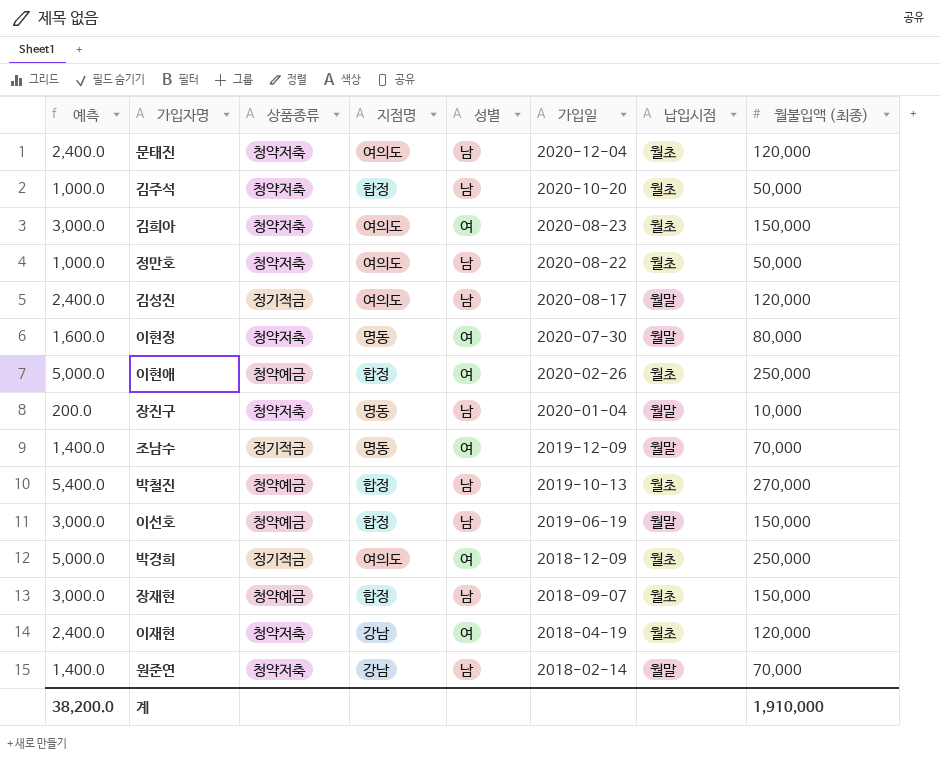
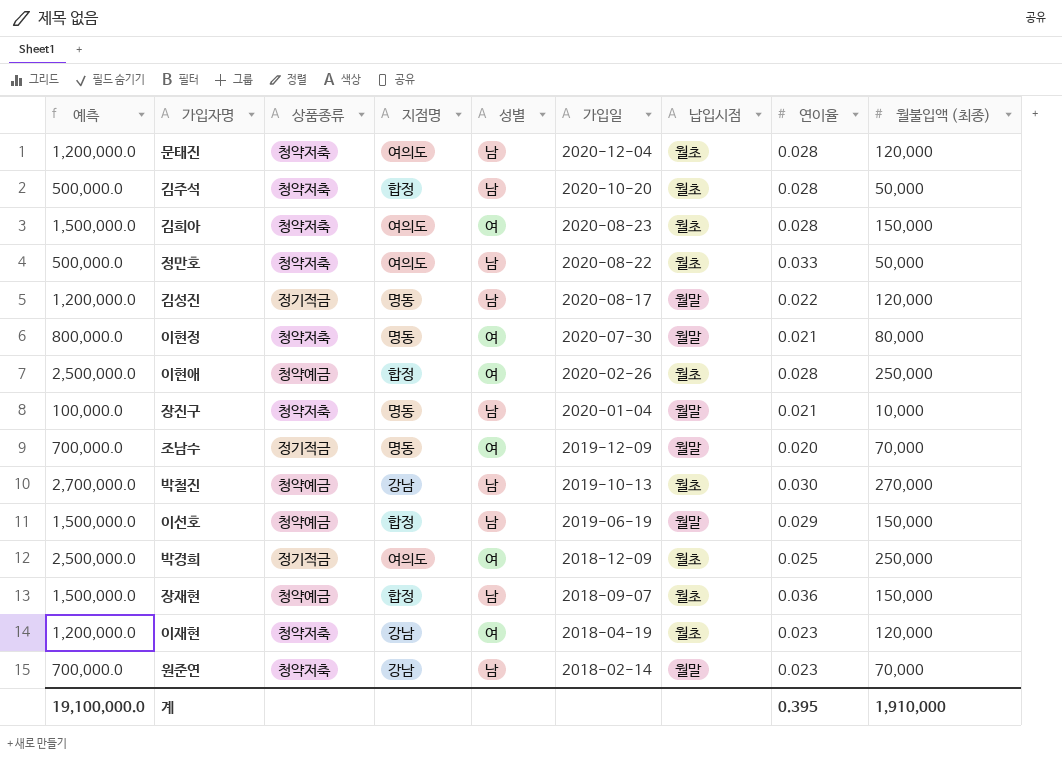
column 예측 | formula: [월불입액 (최종)] * 0.02 -> [월불입액 (최종)] * 10
column 연이율 | position: none -> 8
김성진 | 지점명: 여의도 -> 명동
박철진 | 지점명: 합정 -> 강남
계 | 예측: 38,200.0 -> 19,100,000.0

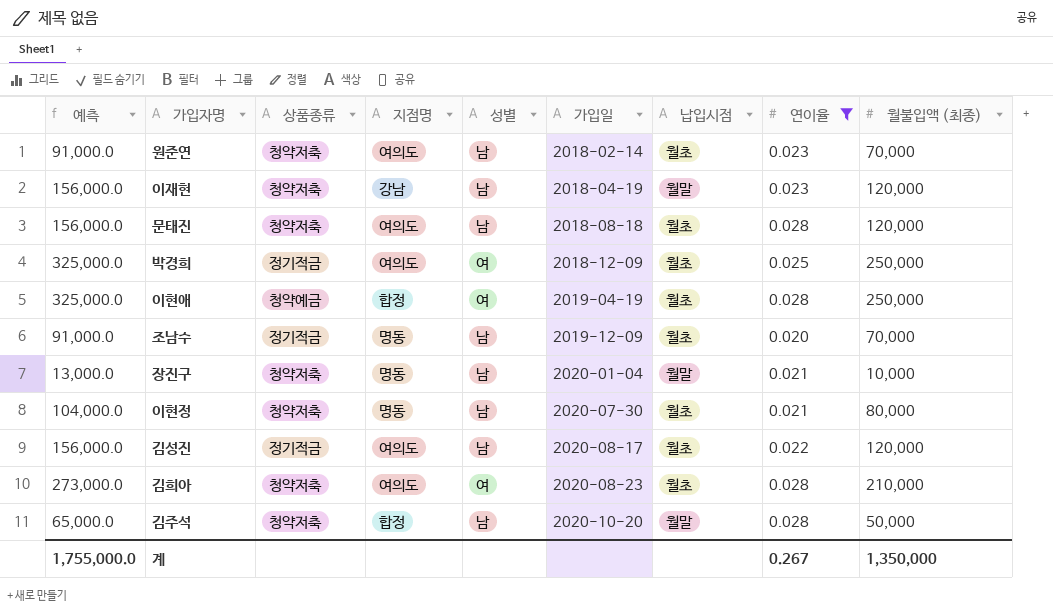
filter: none -> 연이율 <= 0.028
row order: 가입일 descending -> 가입일 ascending
column 예측 | formula: [월불입액 (최종)] * 10 -> [월불입액 (최종)] * 1.3
원준연 | 지점명: 강남 -> 여의도
원준연 | 납입시점: 월말 -> 월초
이재현 | 성별: 여 -> 남
이재현 | 납입시점: 월초 -> 월말
문태진 | 가입일: 2020-12-04 -> 2018-08-18
이현애 | 가입일: 2020-02-26 -> 2019-04-19
조남수 | 성별: 여 -> 남
조남수 | 납입시점: 월말 -> 월초
이현정 | 성별: 여 -> 남
이현정 | 납입시점: 월말 -> 월초
김성진 | 지점명: 명동 -> 여의도
김성진 | 납입시점: 월말 -> 월초
김희아 | 월불입액 (최종): 150,000 -> 210,000
김주석 | 납입시점: 월초 -> 월말
계 | 예측: 19,100,000.0 -> 1,755,000.0
계 | 연이율: 0.395 -> 0.267
계 | 월불입액 (최종): 1,910,000 -> 1,350,000

